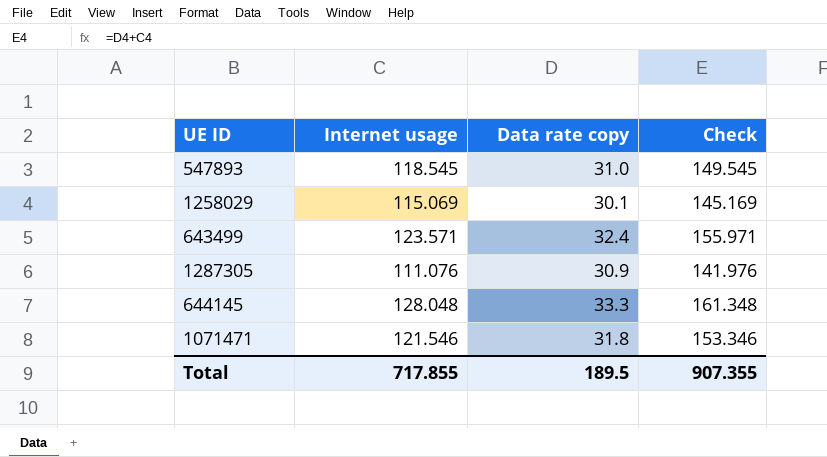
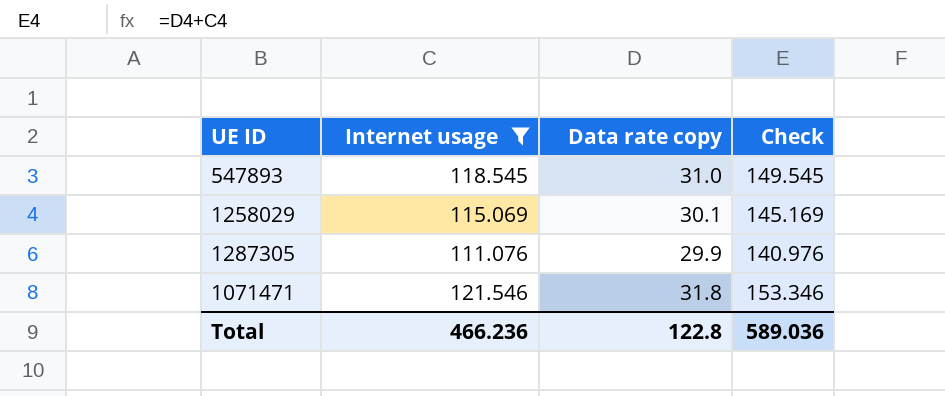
filter: none -> Internet usage <= 121.546
1287305 | Data rate copy: 30.9 -> 29.9
1287305 | Check: 141.976 -> 140.976
Total | Internet usage: 717.855 -> 466.236
Total | Data rate copy: 189.5 -> 122.8
Total | Check: 907.355 -> 589.036

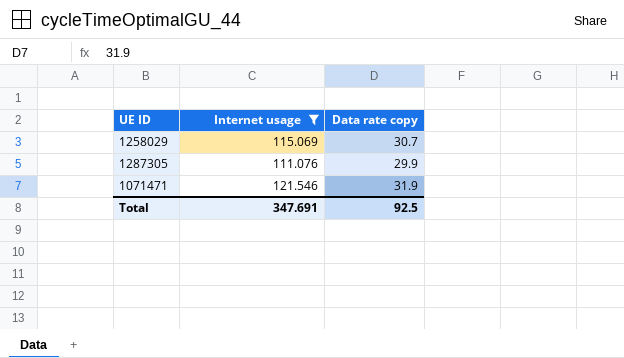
column Check | formula: [Internet usage] + [Data rate copy] -> none
row 547893: 118.545 | 31.0 | 149.545 -> none
1258029 | Data rate copy: 30.1 -> 30.7
1071471 | Data rate copy: 31.8 -> 31.9
Total | Internet usage: 466.236 -> 347.691
Total | Data rate copy: 122.8 -> 92.5

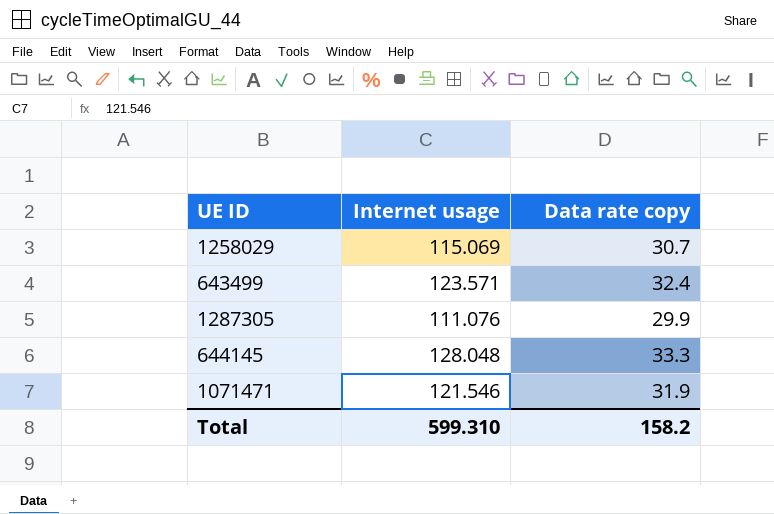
filter: Internet usage <= 121.546 -> none
Total | Internet usage: 347.691 -> 599.310
Total | Data rate copy: 92.5 -> 158.2

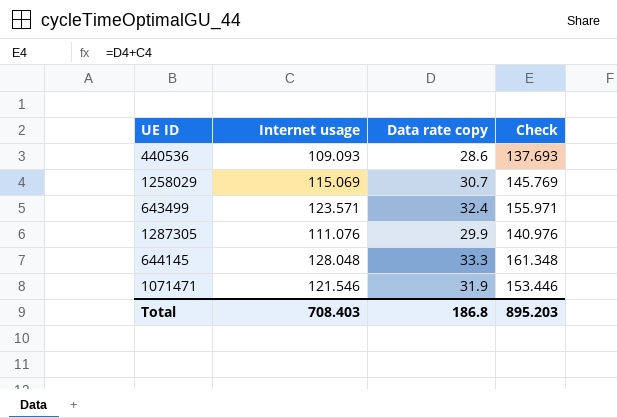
column Check | formula: none -> [Internet usage] + [Data rate copy]
row 440536: none -> 109.093 | 28.6 | 137.693
Total | Internet usage: 599.310 -> 708.403
Total | Data rate copy: 158.2 -> 186.8

